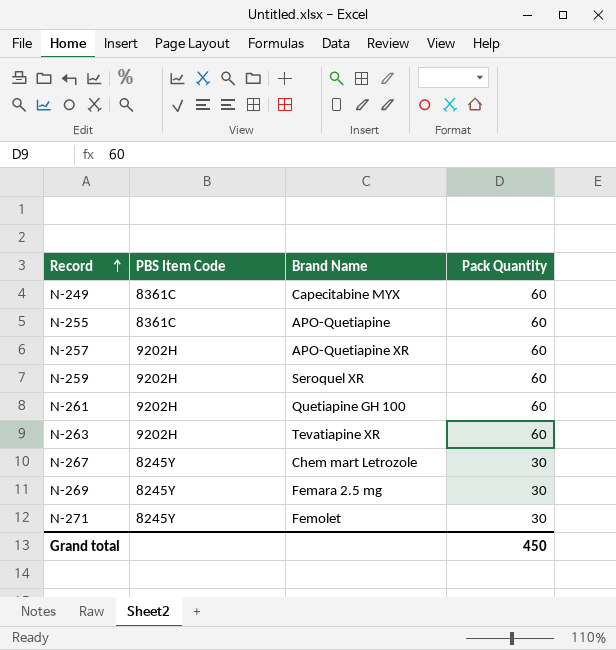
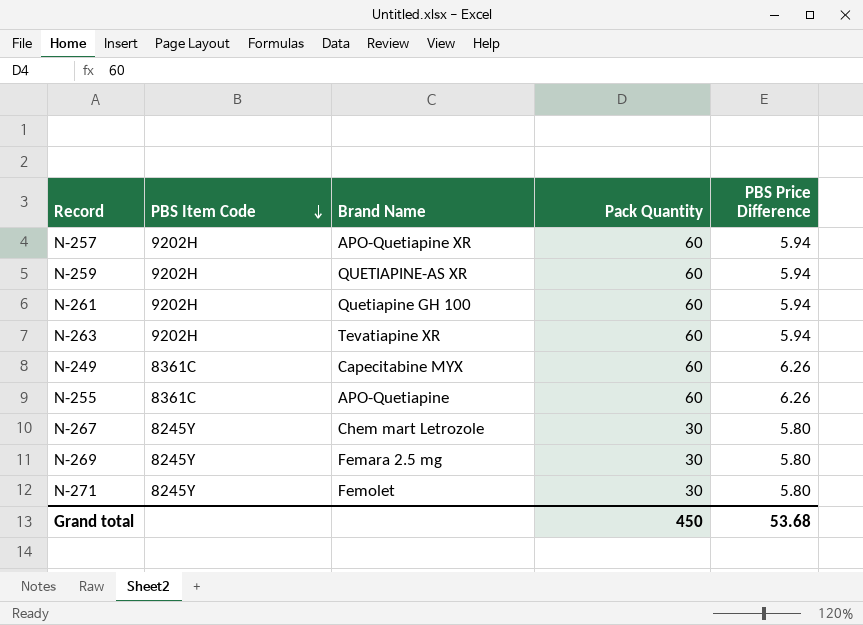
row order: Record ascending -> PBS Item Code descending
column PBS Price Difference | position: none -> 5
N-259 | Brand Name: Seroquel XR -> QUETIAPINE-AS XR

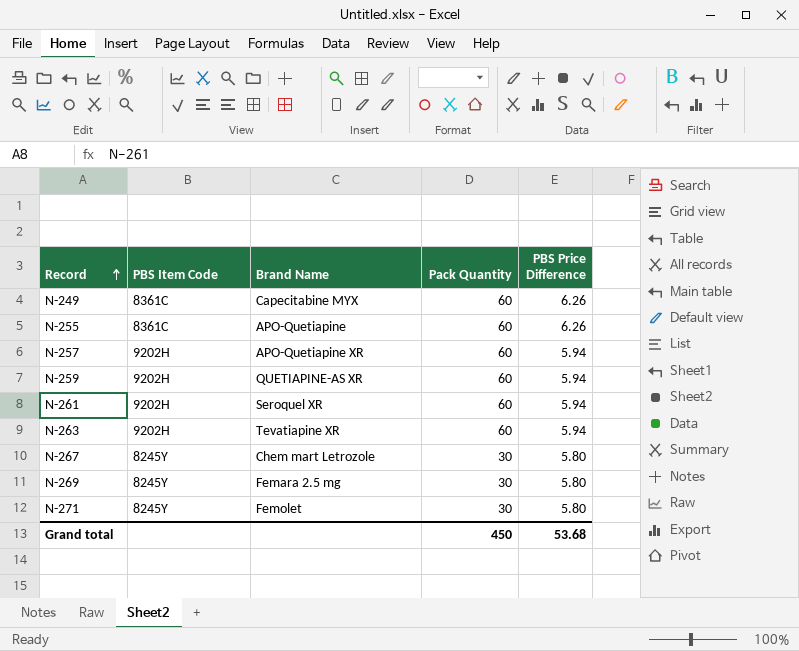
row order: PBS Item Code descending -> Record ascending
N-261 | Brand Name: Quetiapine GH 100 -> Seroquel XR

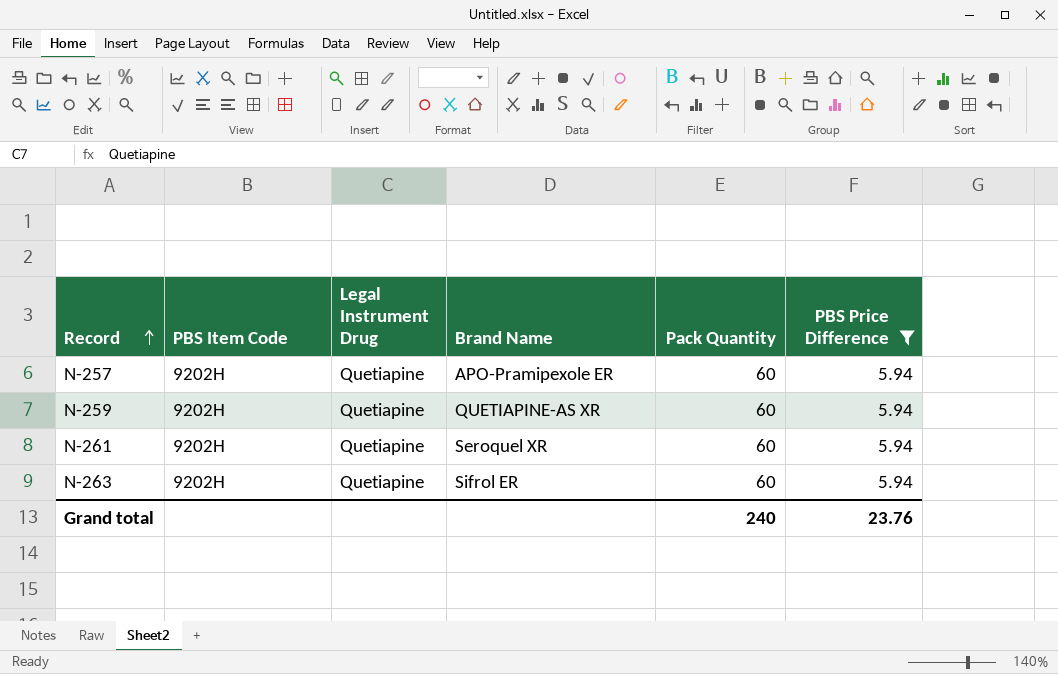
filter: none -> PBS Price Difference = 5.94
column Legal Instrument Drug | position: none -> 3
N-257 | Brand Name: APO-Quetiapine XR -> APO-Pramipexole ER
N-263 | Brand Name: Tevatiapine XR -> Sifrol ER
Grand total | Pack Quantity: 450 -> 240
Grand total | PBS Price Difference: 53.68 -> 23.76

